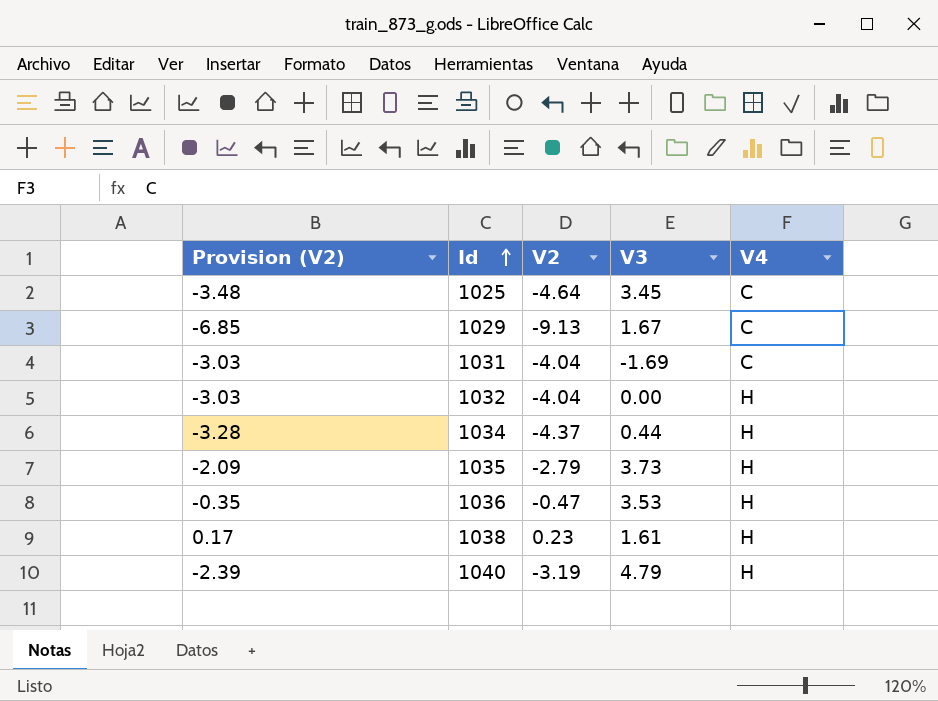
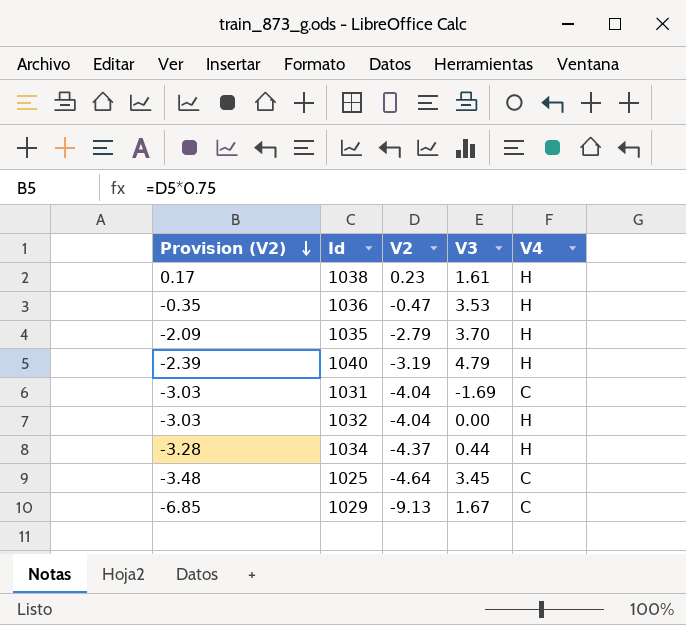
row order: Id ascending -> Provision (V2) descending
1035 | V3: 3.73 -> 3.70

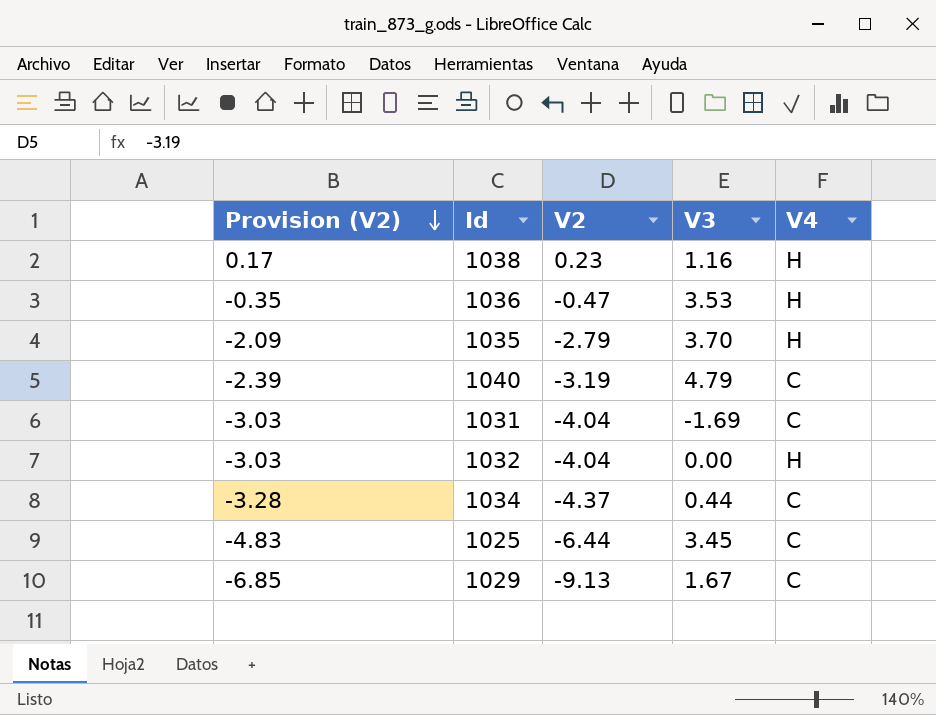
1038 | V3: 1.61 -> 1.16
1040 | V4: H -> C
1034 | V4: H -> C
1025 | Provision (V2): -3.48 -> -4.83
1025 | V2: -4.64 -> -6.44

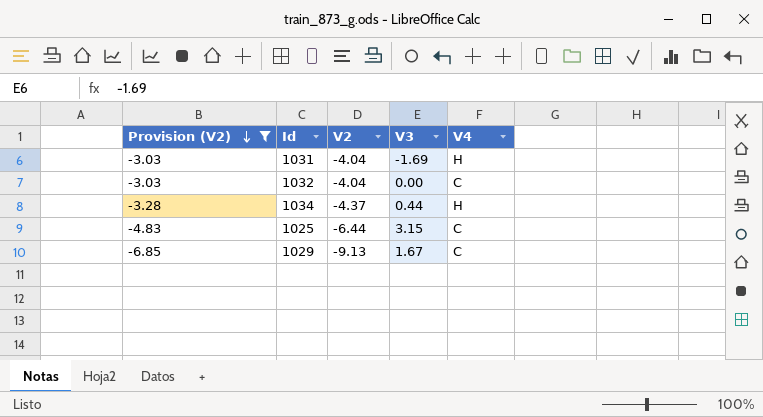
filter: none -> Provision (V2) <= -3.03
1031 | V4: C -> H
1032 | V4: H -> C
1034 | V4: C -> H
1025 | V3: 3.45 -> 3.15

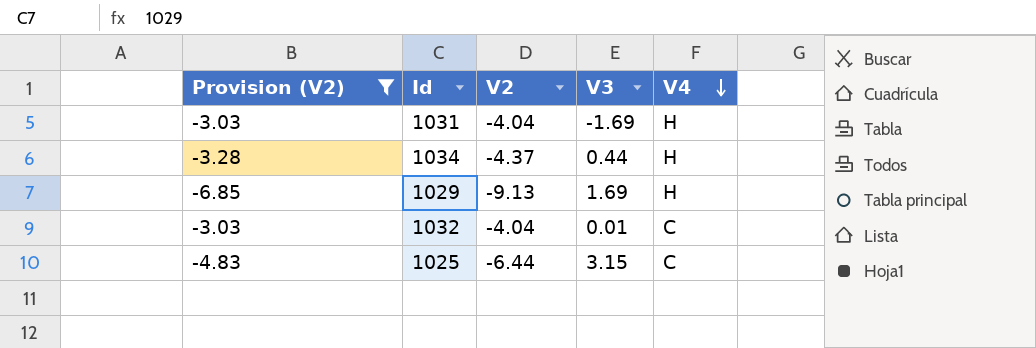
row order: Provision (V2) descending -> V4 descending
1029 | V3: 1.67 -> 1.69
1029 | V4: C -> H
1032 | V3: 0.00 -> 0.01

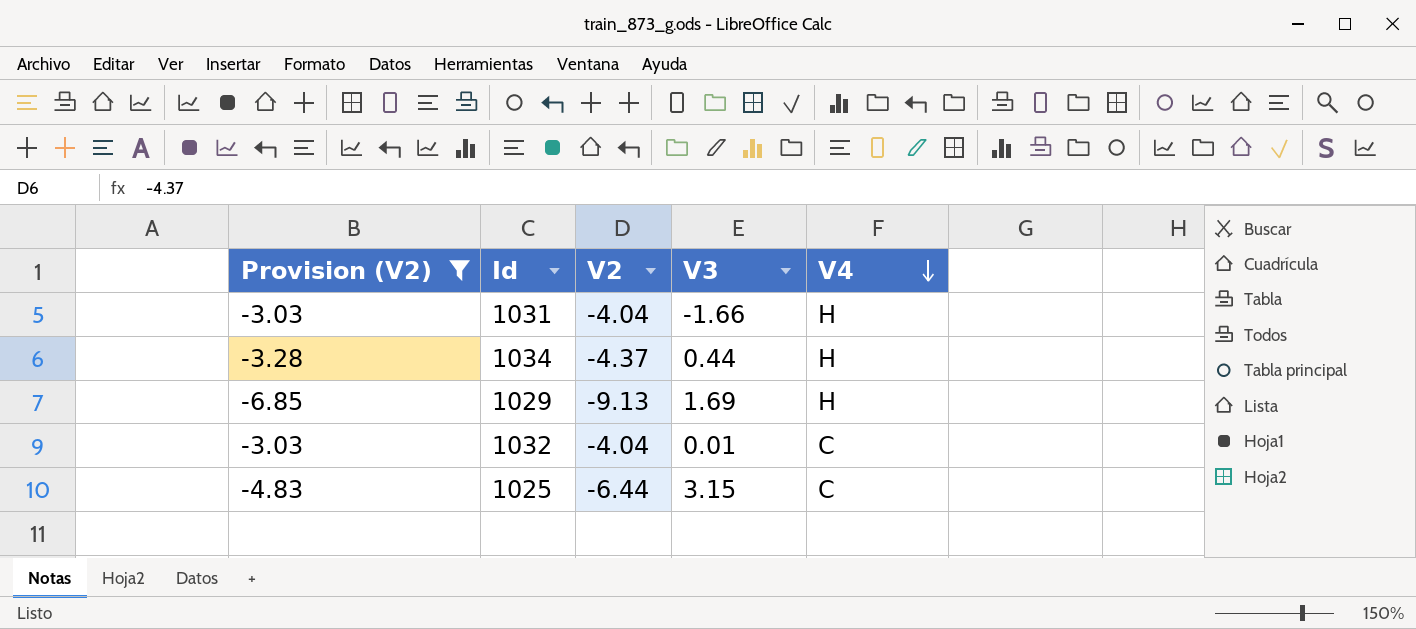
1031 | V3: -1.69 -> -1.66

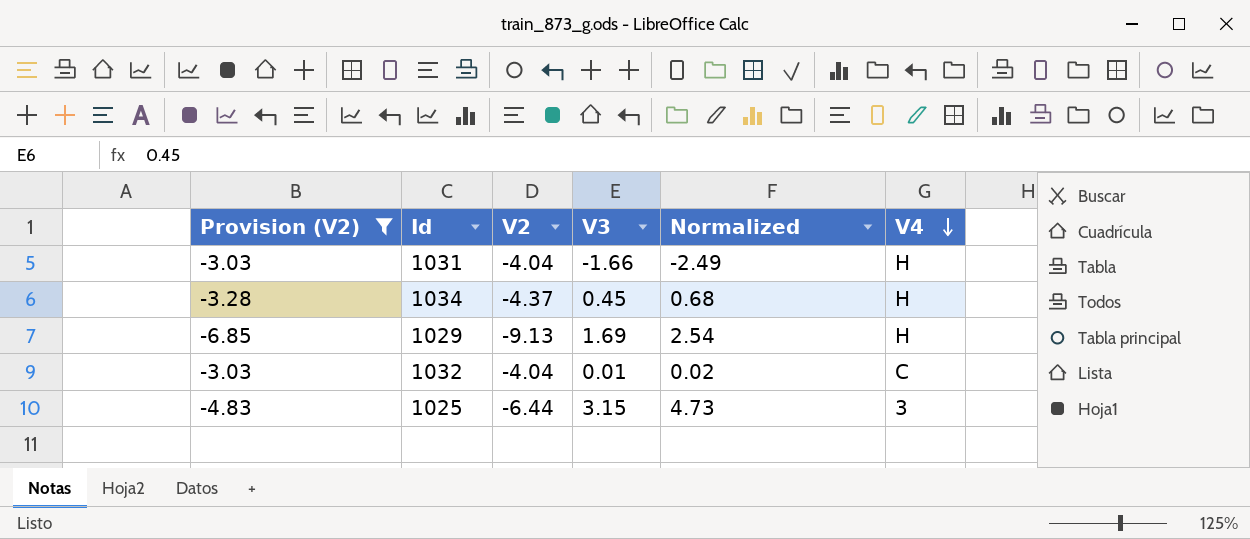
column Normalized | formula: none -> [V3] * 1.5
1034 | V3: 0.44 -> 0.45
1025 | V4: C -> 3

